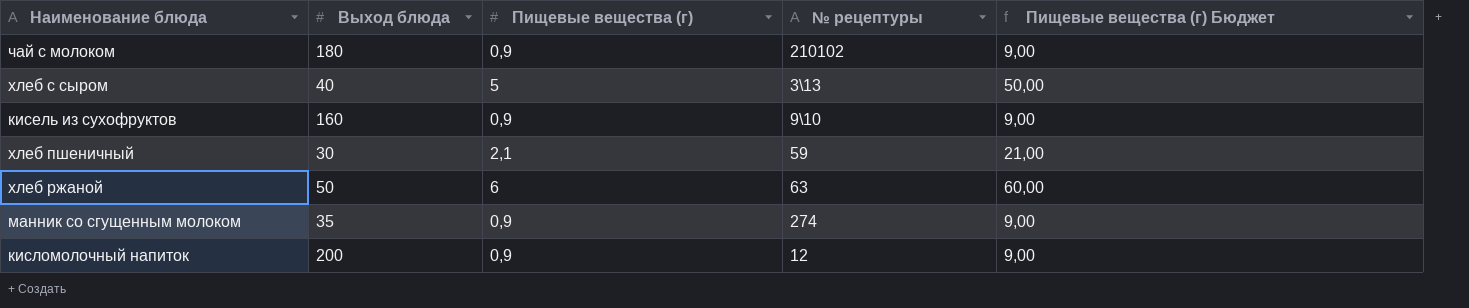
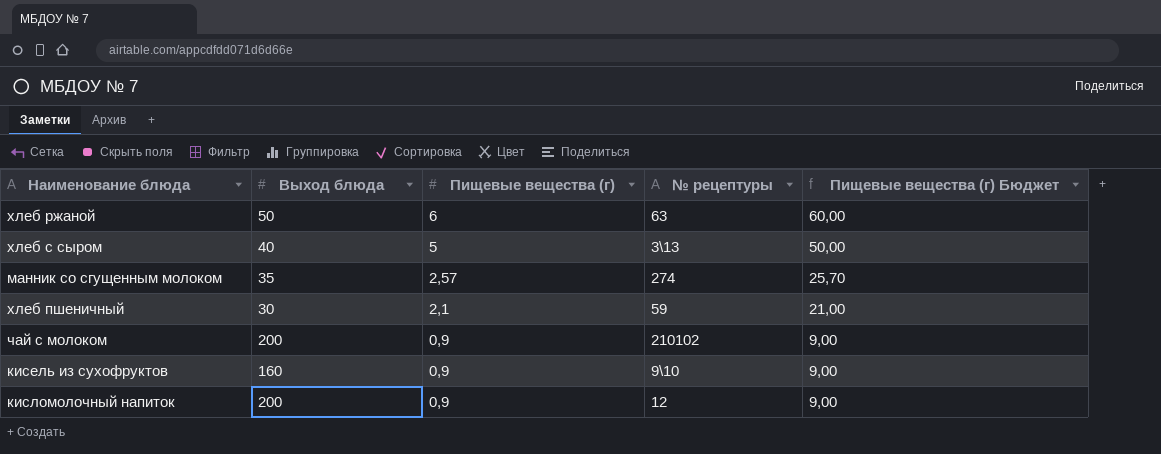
row order: none -> Пищевые вещества (г) descending
манник со сгущенным молоком | Пищевые вещества (г): 0,9 -> 2,57
манник со сгущенным молоком | Пищевые вещества (г) Бюджет: 9,00 -> 25,70
чай с молоком | Выход блюда: 180 -> 200

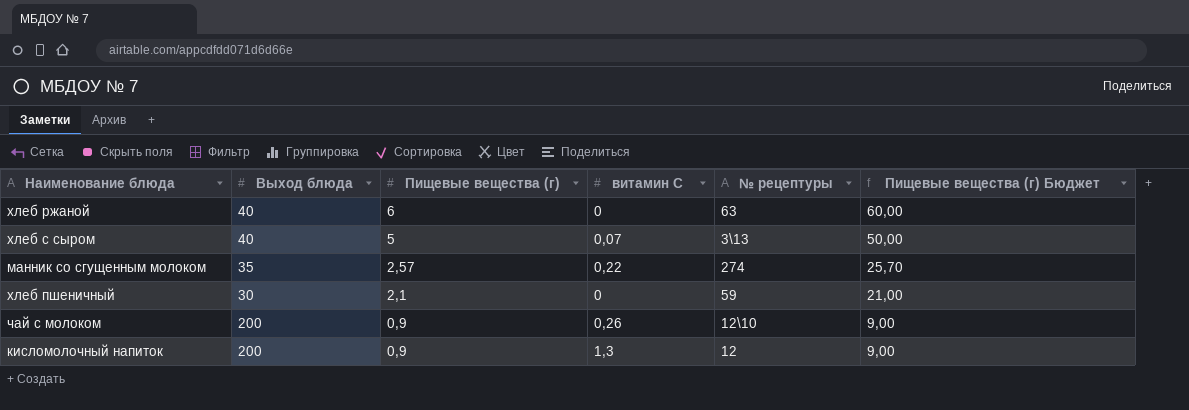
column витамин С | position: none -> 4
row кисель из сухофруктов: 160 | 0,9 | 9\10 | 9,00 -> none
хлеб ржаной | Выход блюда: 50 -> 40
чай с молоком | № рецептуры: 210102 -> 12\10

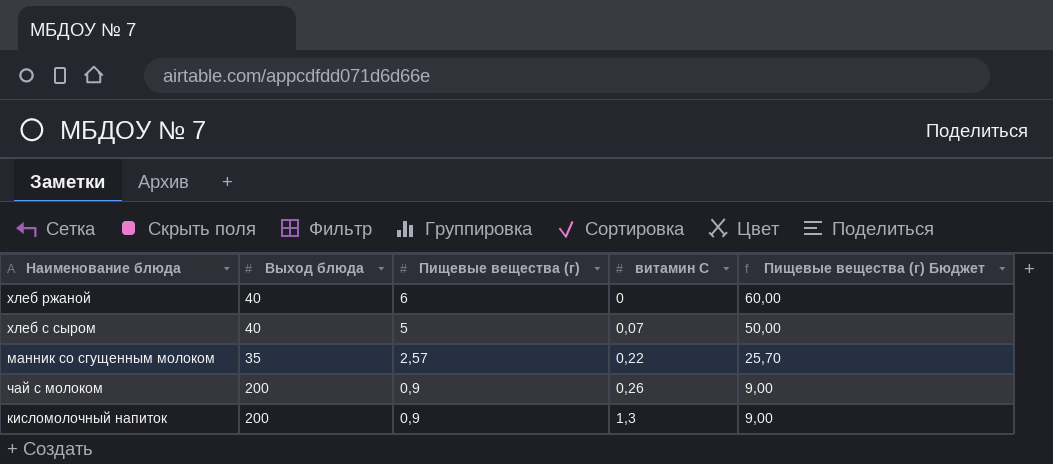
column № рецептуры | position: 5 -> none
row хлеб пшеничный: 30 | 2,1 | 0 | 59 | 21,00 -> none

